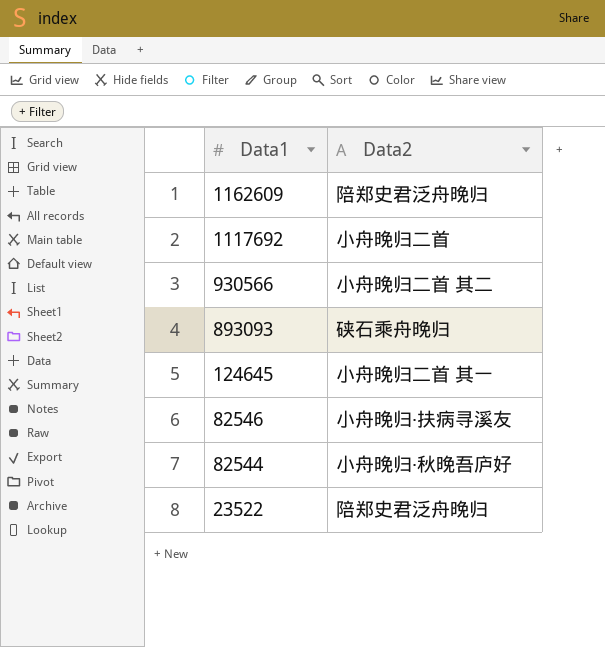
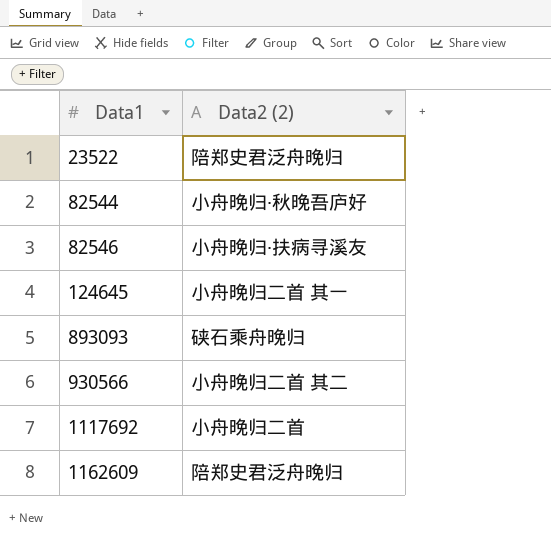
row order: Data1 descending -> Data1 ascending
column name: Data2 -> Data2 (2)

